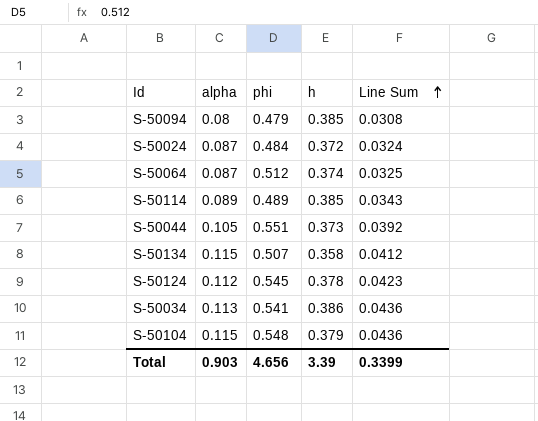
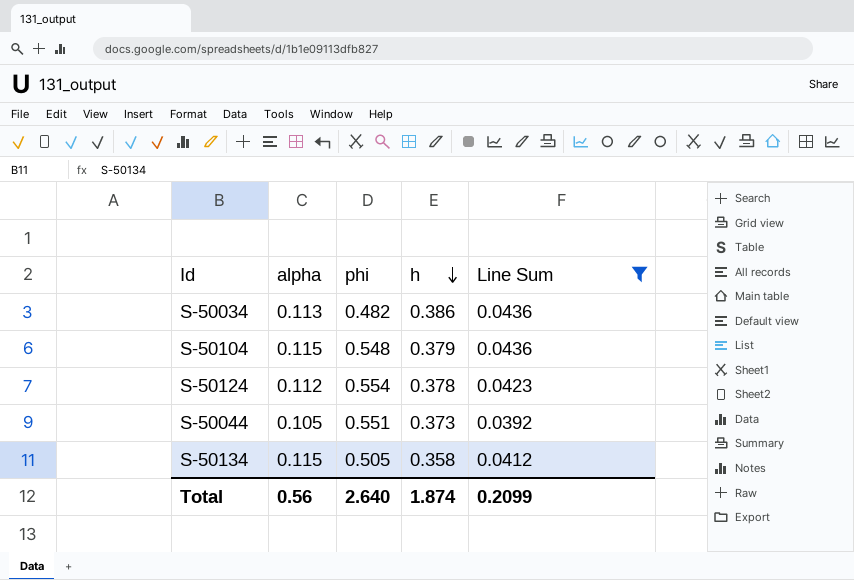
filter: none -> Line Sum >= 0.0392
row order: Line Sum ascending -> h descending
S-50034 | phi: 0.541 -> 0.482
S-50124 | phi: 0.545 -> 0.554
S-50134 | phi: 0.507 -> 0.505
Total | alpha: 0.903 -> 0.56
Total | phi: 4.656 -> 2.640
Total | h: 3.39 -> 1.874
Total | Line Sum: 0.3399 -> 0.2099

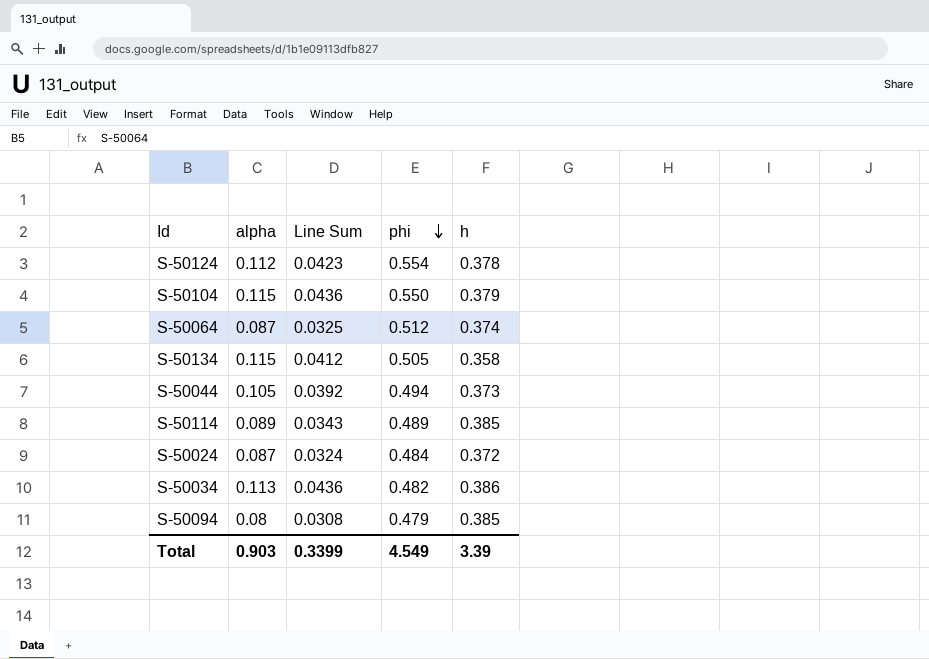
filter: Line Sum >= 0.0392 -> none
row order: h descending -> phi descending
column Line Sum | position: 5 -> 3
S-50104 | phi: 0.548 -> 0.550
S-50044 | phi: 0.551 -> 0.494
Total | alpha: 0.56 -> 0.903
Total | Line Sum: 0.2099 -> 0.3399
Total | phi: 2.640 -> 4.549
Total | h: 1.874 -> 3.39

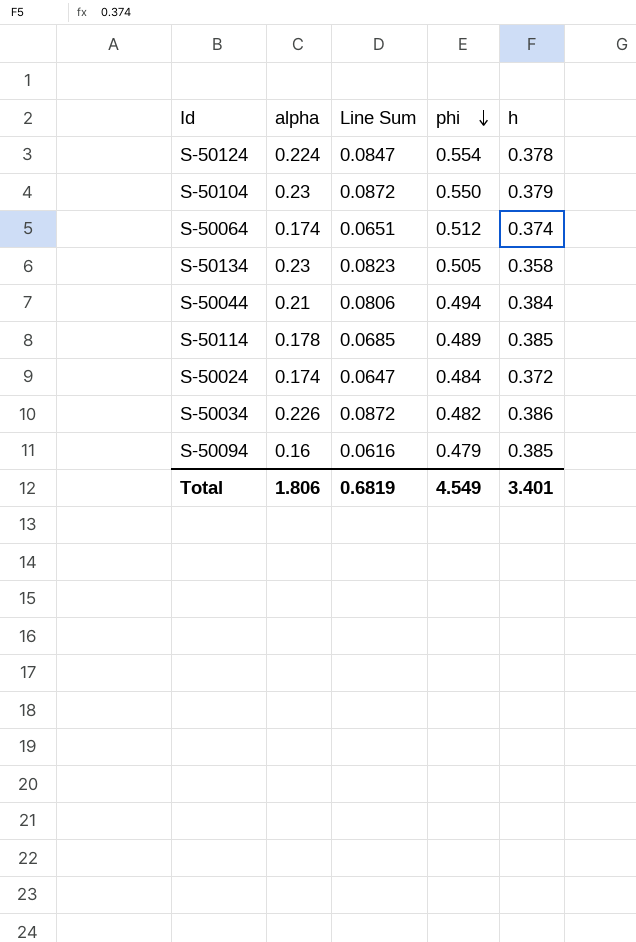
S-50124 | alpha: 0.112 -> 0.224
S-50124 | Line Sum: 0.0423 -> 0.0847
S-50104 | alpha: 0.115 -> 0.23
S-50104 | Line Sum: 0.0436 -> 0.0872
S-50064 | alpha: 0.087 -> 0.174
S-50064 | Line Sum: 0.0325 -> 0.0651
S-50134 | alpha: 0.115 -> 0.23
S-50134 | Line Sum: 0.0412 -> 0.0823
S-50044 | alpha: 0.105 -> 0.21
S-50044 | Line Sum: 0.0392 -> 0.0806
S-50044 | h: 0.373 -> 0.384
S-50114 | alpha: 0.089 -> 0.178
S-50114 | Line Sum: 0.0343 -> 0.0685
S-50024 | alpha: 0.087 -> 0.174
S-50024 | Line Sum: 0.0324 -> 0.0647
S-50034 | alpha: 0.113 -> 0.226
S-50034 | Line Sum: 0.0436 -> 0.0872
S-50094 | alpha: 0.08 -> 0.16
S-50094 | Line Sum: 0.0308 -> 0.0616
Total | alpha: 0.903 -> 1.806
Total | Line Sum: 0.3399 -> 0.6819
Total | h: 3.39 -> 3.401

